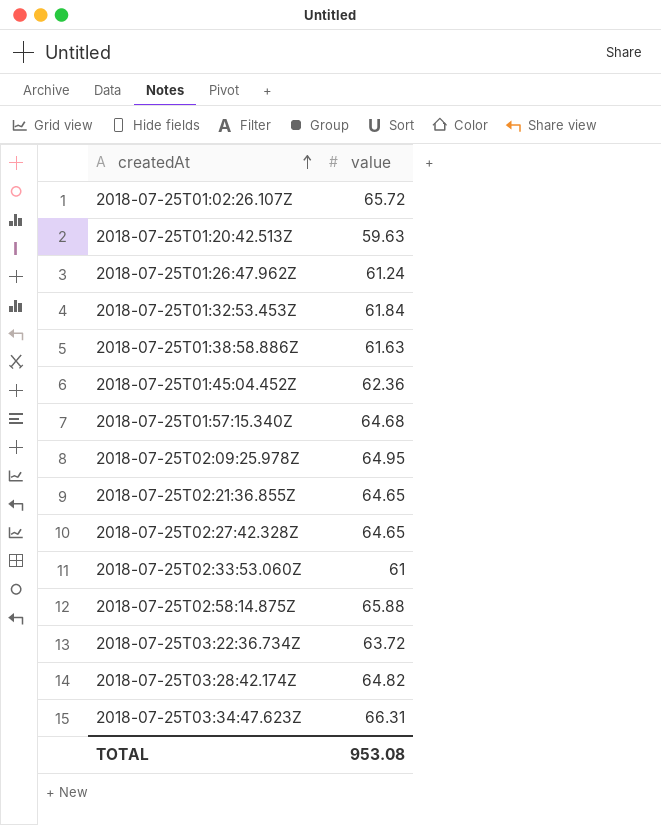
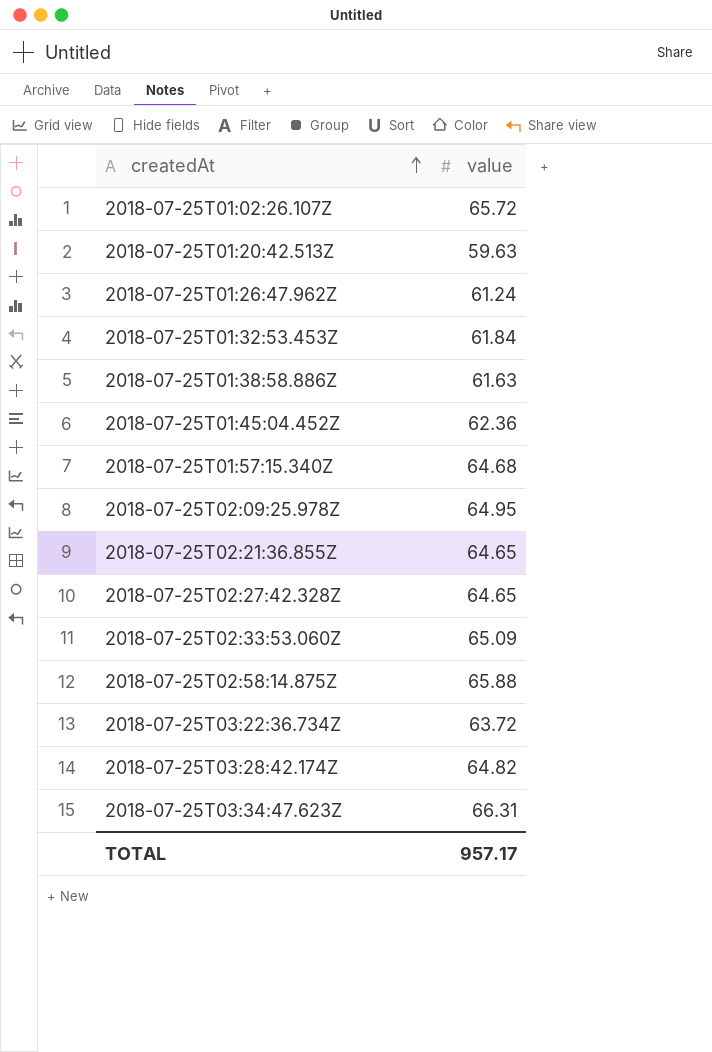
2018-07-25T02:33:53.060Z | value: 61 -> 65.09
TOTAL | value: 953.08 -> 957.17

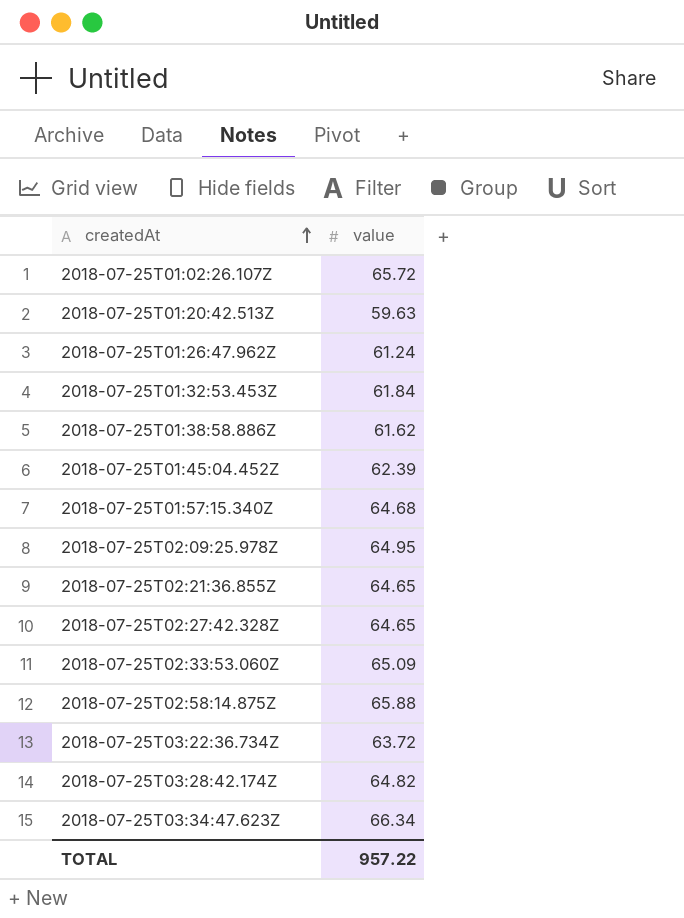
2018-07-25T01:38:58.886Z | value: 61.63 -> 61.62
2018-07-25T01:45:04.452Z | value: 62.36 -> 62.39
2018-07-25T03:34:47.623Z | value: 66.31 -> 66.34
TOTAL | value: 957.17 -> 957.22

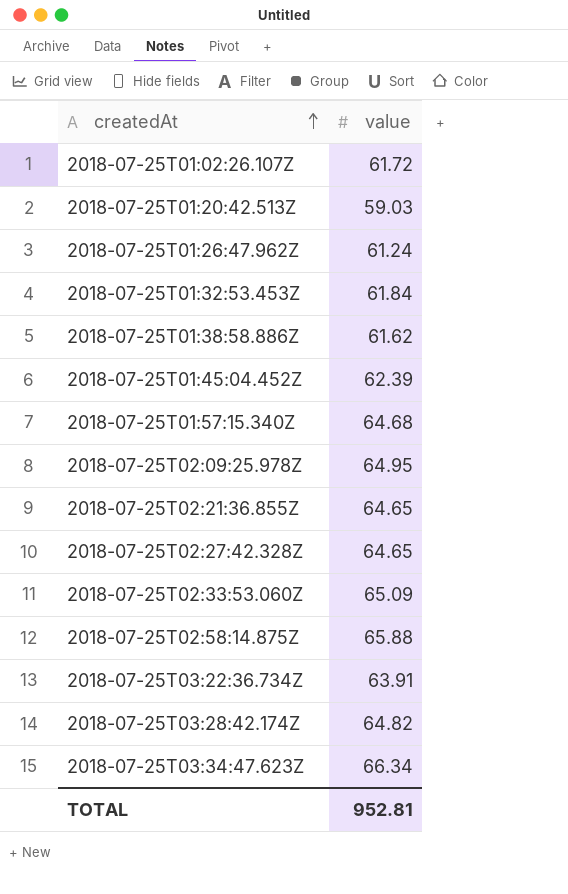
2018-07-25T01:02:26.107Z | value: 65.72 -> 61.72
2018-07-25T01:20:42.513Z | value: 59.63 -> 59.03
2018-07-25T03:22:36.734Z | value: 63.72 -> 63.91
TOTAL | value: 957.22 -> 952.81

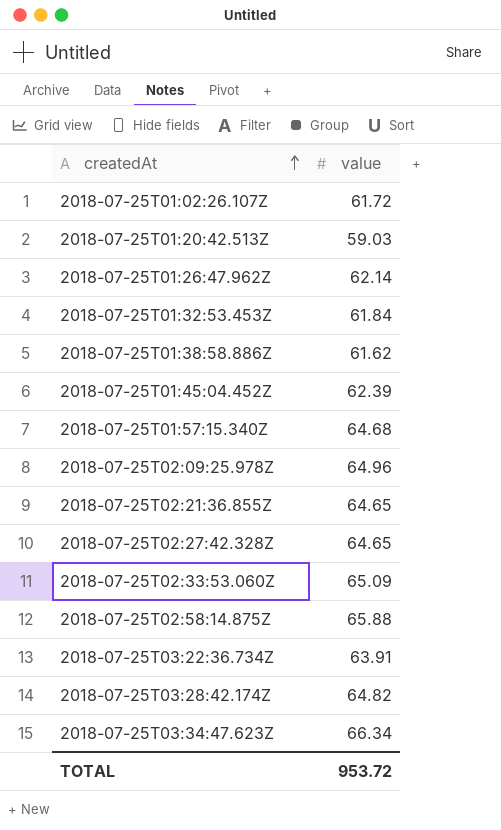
2018-07-25T01:26:47.962Z | value: 61.24 -> 62.14
2018-07-25T02:09:25.978Z | value: 64.95 -> 64.96
TOTAL | value: 952.81 -> 953.72

